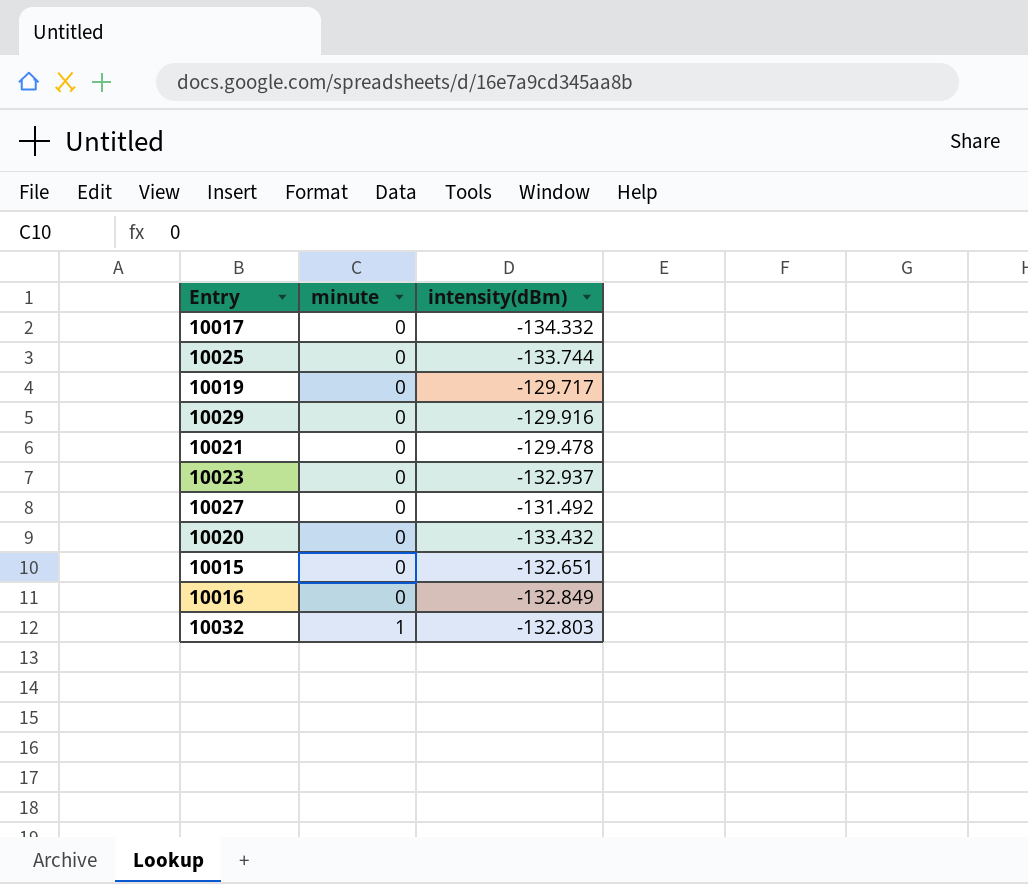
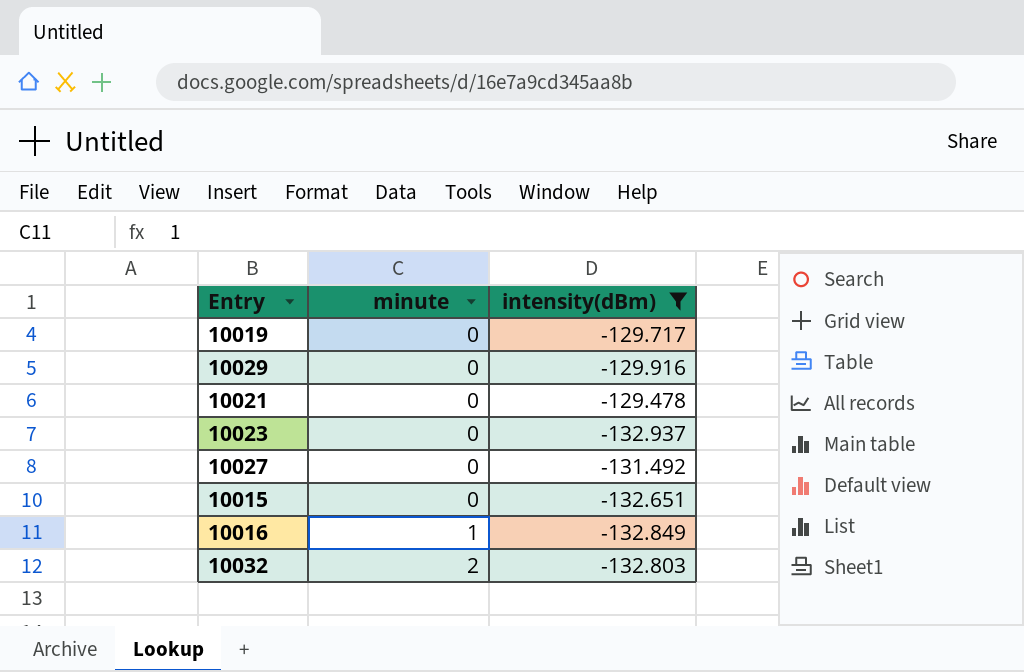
filter: none -> intensity(dBm) >= -132.937
10016 | minute: 0 -> 1
10032 | minute: 1 -> 2

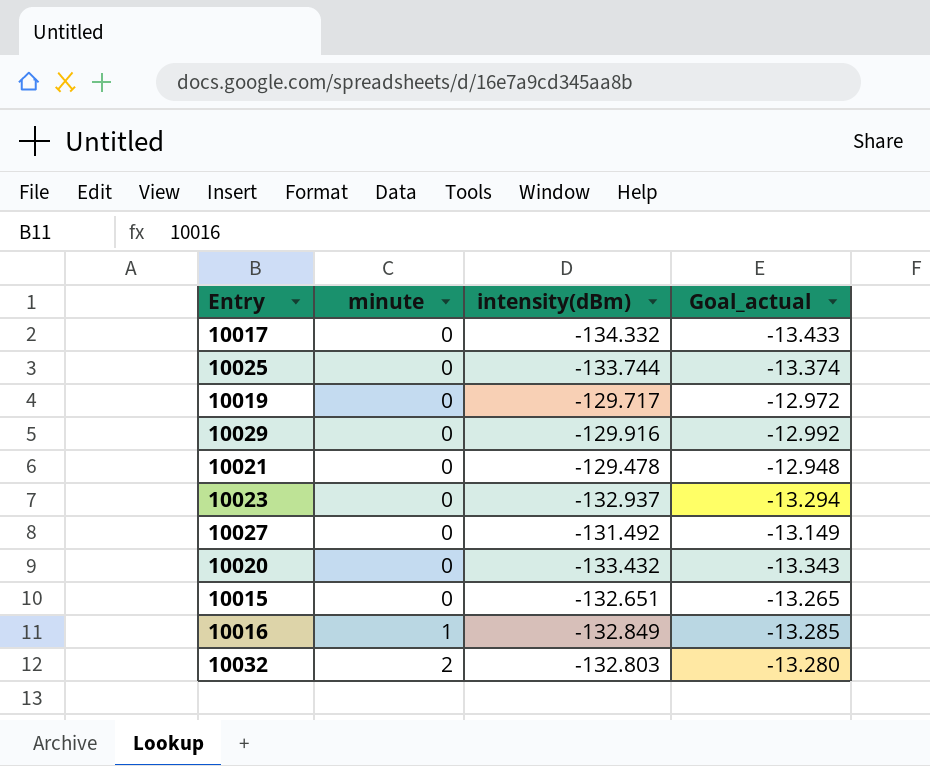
filter: intensity(dBm) >= -132.937 -> none
column Goal_actual | formula: none -> [intensity(dBm)] * 0.1

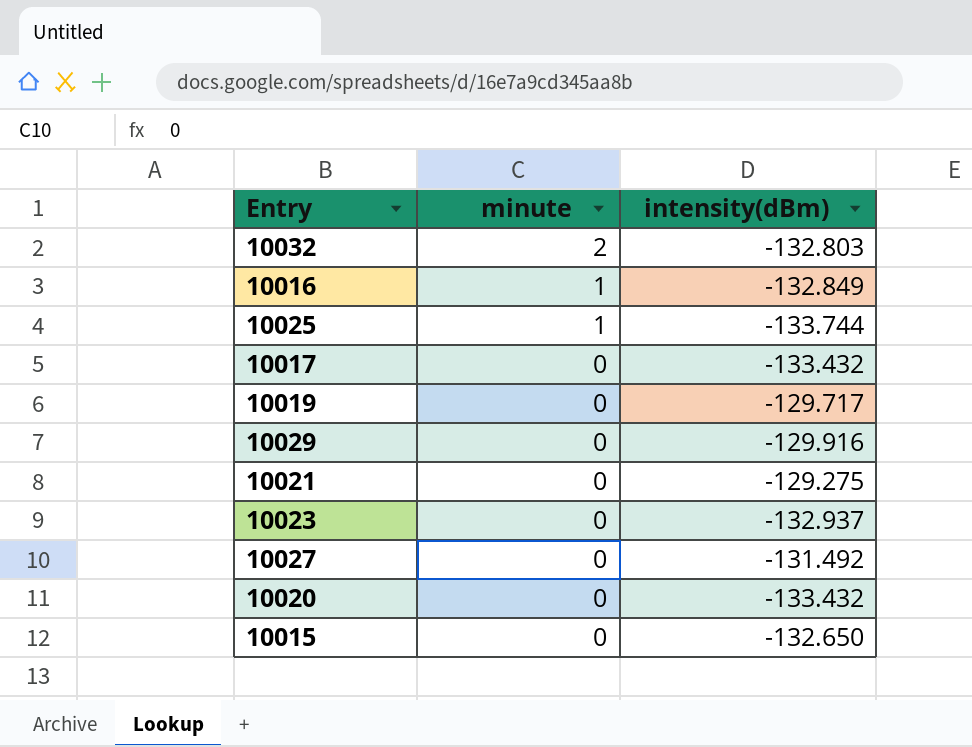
row order: minute ascending -> minute descending
column Goal_actual | formula: [intensity(dBm)] * 0.1 -> none
10025 | minute: 0 -> 1
10017 | intensity(dBm): -134.332 -> -133.432
10021 | intensity(dBm): -129.478 -> -129.275
10015 | intensity(dBm): -132.651 -> -132.650

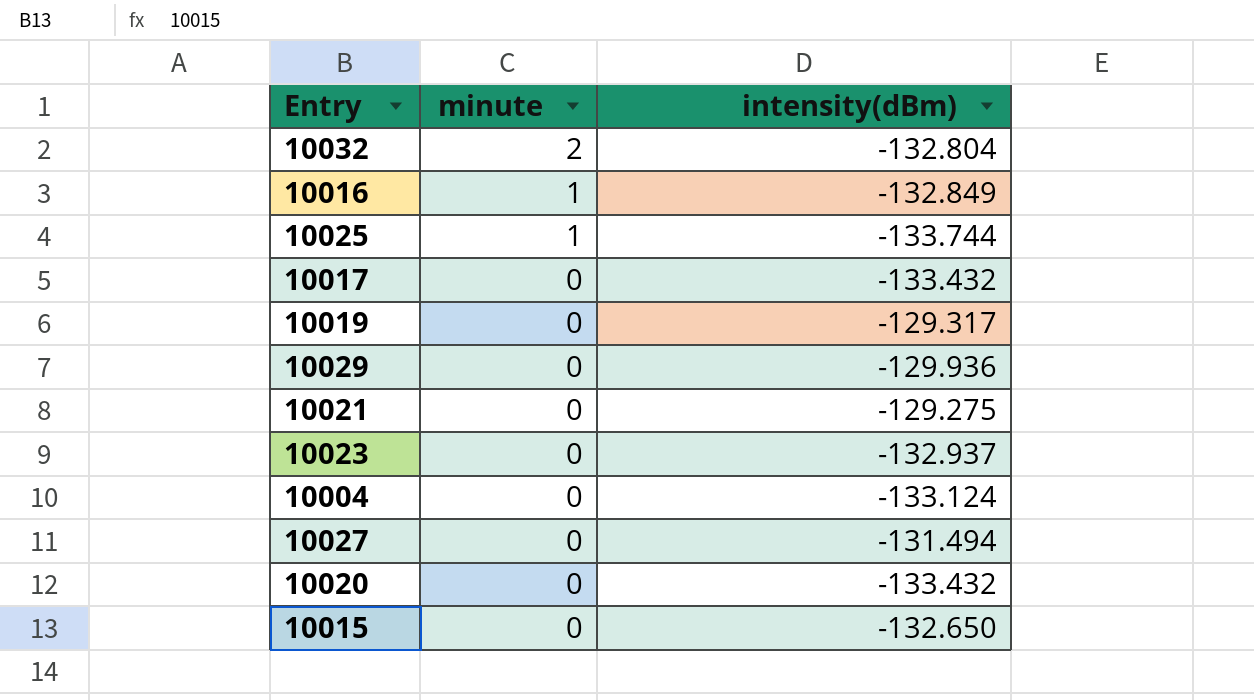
10032 | intensity(dBm): -132.803 -> -132.804
10019 | intensity(dBm): -129.717 -> -129.317
10029 | intensity(dBm): -129.916 -> -129.936
row 10004: none -> 0 | -133.124
10027 | intensity(dBm): -131.492 -> -131.494

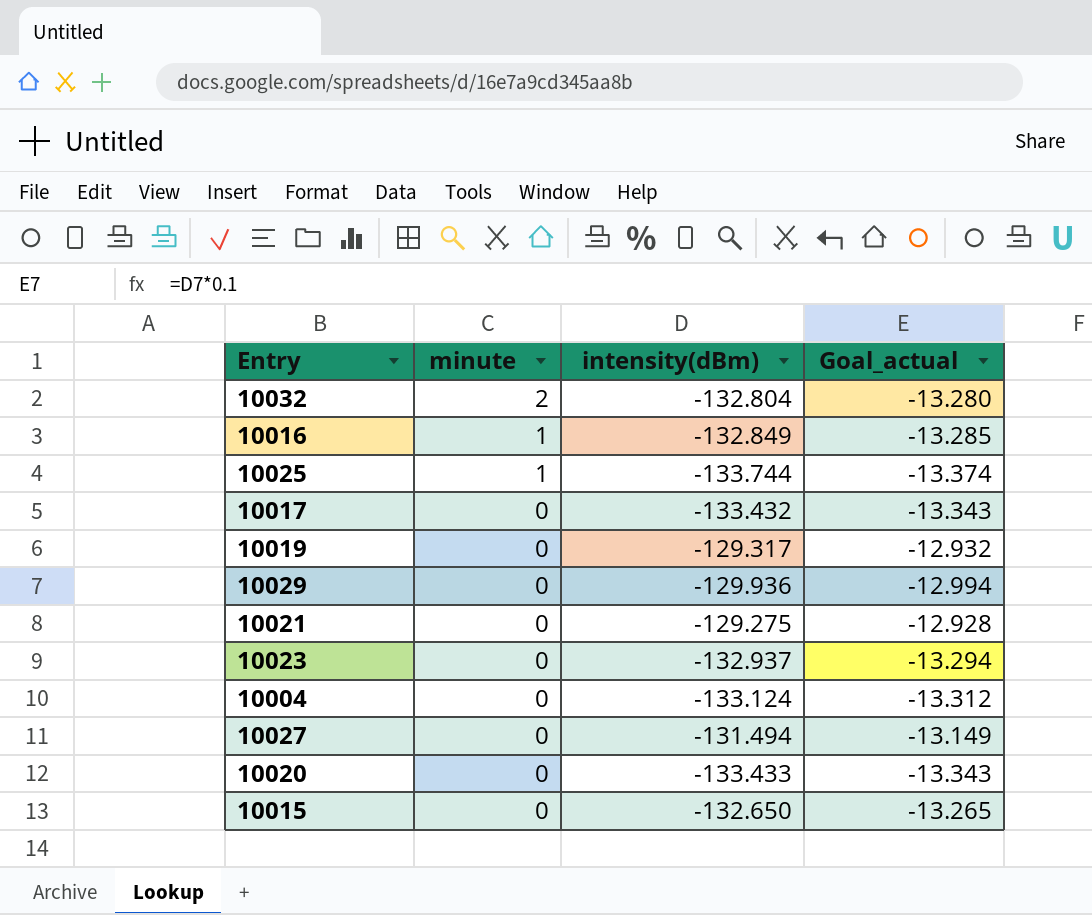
column Goal_actual | formula: none -> [intensity(dBm)] * 0.1
10020 | intensity(dBm): -133.432 -> -133.433

